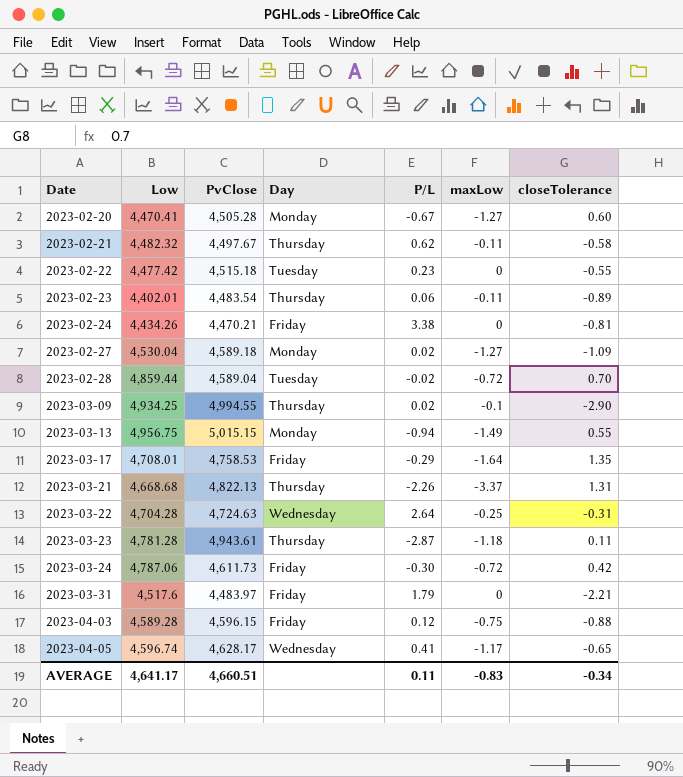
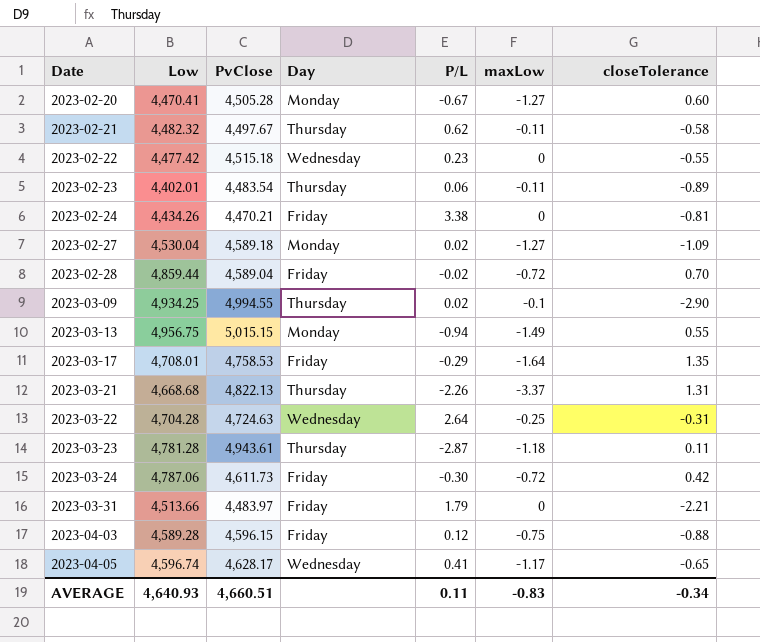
2023-02-22 | Day: Tuesday -> Wednesday
2023-02-28 | Day: Tuesday -> Friday
2023-03-31 | Low: 4,517.6 -> 4,513.66
AVERAGE | Low: 4,641.17 -> 4,640.93

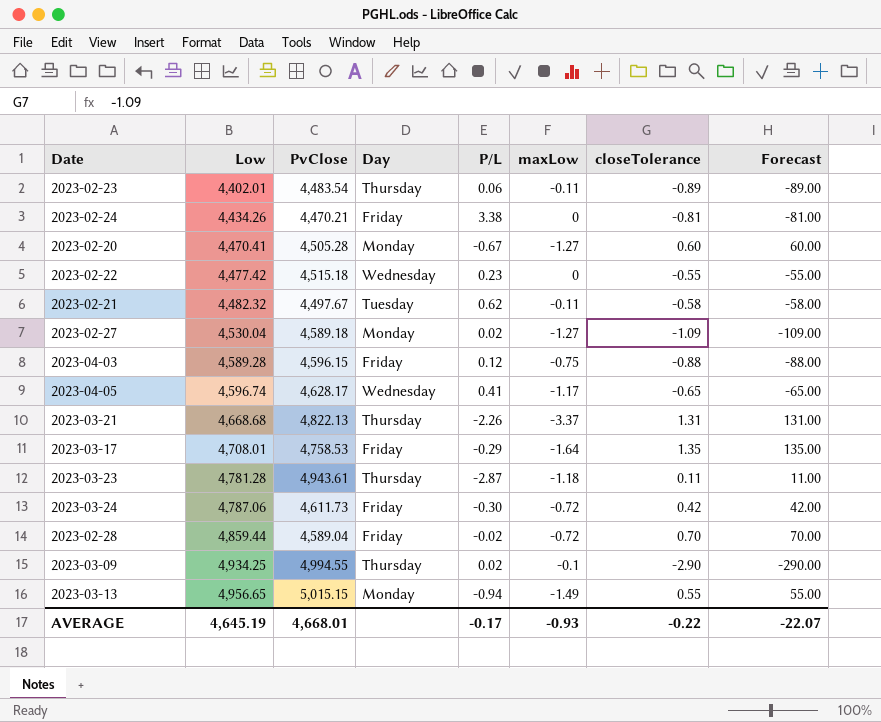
row order: Date ascending -> Low ascending
column Forecast | formula: none -> [closeTolerance] * 100
row 2023-03-22: 4,704.28 | 4,724.63 | Wednesday | 2.64 | -0.25 | -0.31 -> none
row 2023-03-31: 4,513.66 | 4,483.97 | Friday | 1.79 | 0 | -2.21 -> none
2023-02-21 | Day: Thursday -> Tuesday
2023-03-13 | Low: 4,956.75 -> 4,956.65
AVERAGE | Low: 4,640.93 -> 4,645.19
AVERAGE | PvClose: 4,660.51 -> 4,668.01
AVERAGE | P/L: 0.11 -> -0.17
AVERAGE | maxLow: -0.83 -> -0.93
AVERAGE | closeTolerance: -0.34 -> -0.22

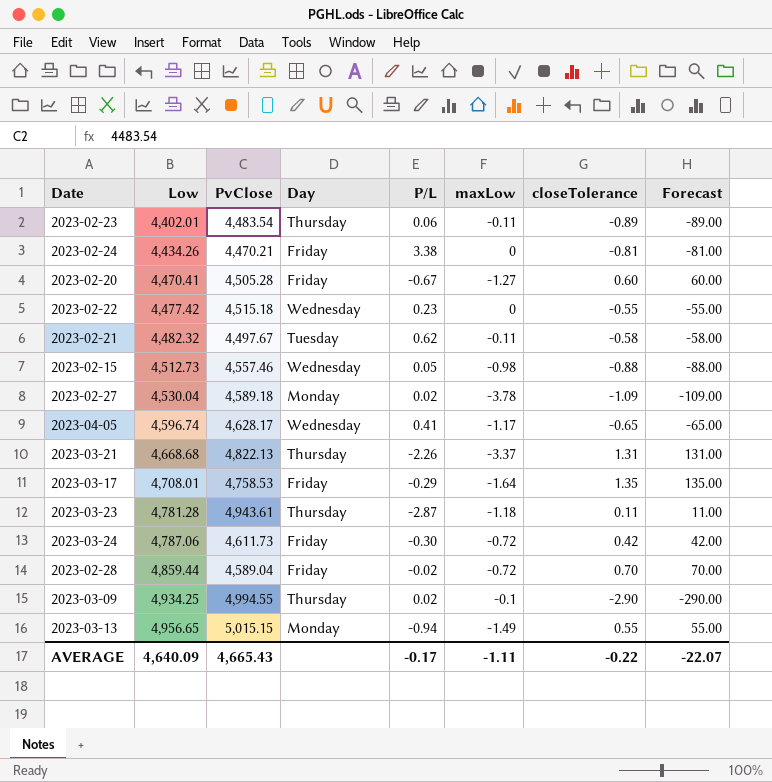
row 2023-04-03: 4,589.28 | 4,596.15 | Friday | 0.12 | -0.75 | -0.88 | -88.00 -> none
2023-02-20 | Day: Monday -> Friday
row 2023-02-15: none -> 4,512.73 | 4,557.46 | Wednesday | 0.05 | -0.98 | -0.88 | -88.00
2023-02-27 | maxLow: -1.27 -> -3.78
AVERAGE | Low: 4,645.19 -> 4,640.09
AVERAGE | PvClose: 4,668.01 -> 4,665.43
AVERAGE | maxLow: -0.93 -> -1.11

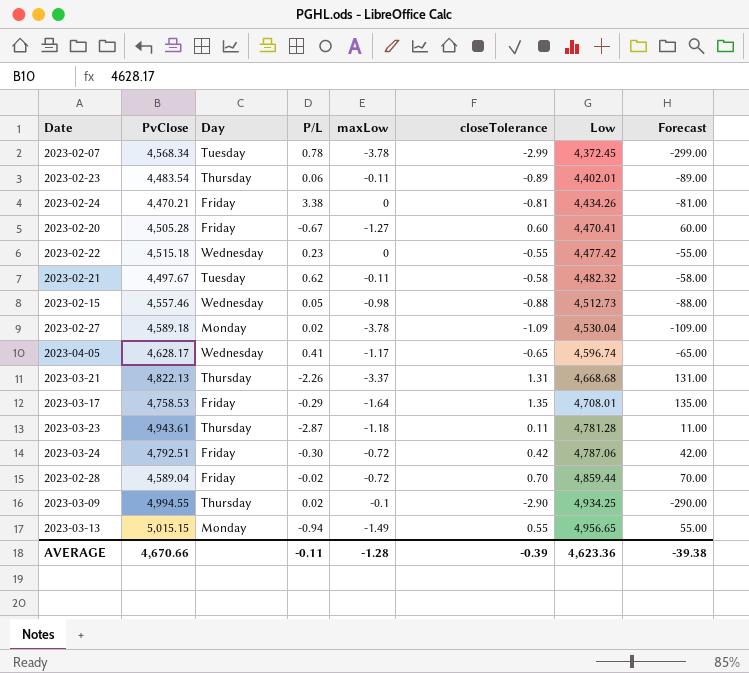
column Low | position: 2 -> 7
row 2023-02-07: none -> 4,568.34 | Tuesday | 0.78 | -3.78 | -2.99 | 4,372.45 | -299.00
2023-03-24 | PvClose: 4,611.73 -> 4,792.51
AVERAGE | PvClose: 4,665.43 -> 4,670.66
AVERAGE | P/L: -0.17 -> -0.11
AVERAGE | maxLow: -1.11 -> -1.28
AVERAGE | closeTolerance: -0.22 -> -0.39
AVERAGE | Low: 4,640.09 -> 4,623.36
AVERAGE | Forecast: -22.07 -> -39.38

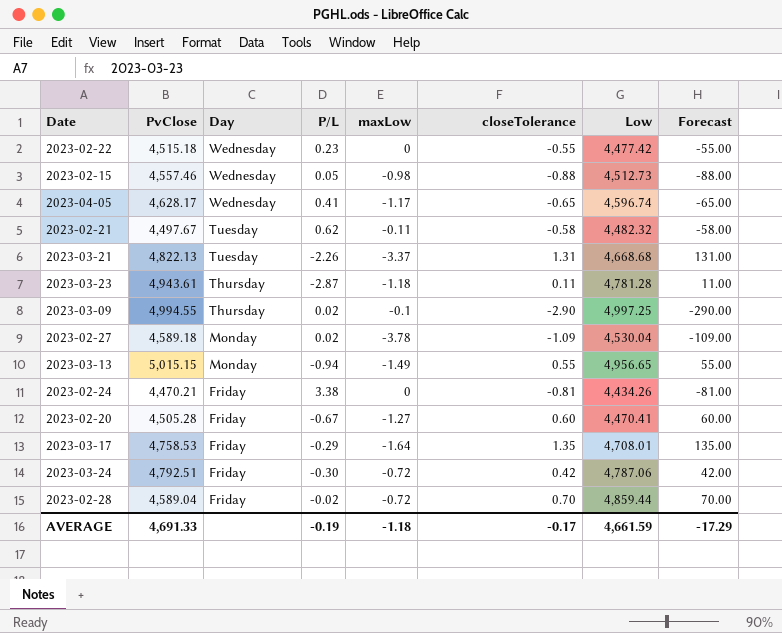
row order: Low ascending -> Day descending
row 2023-02-07: 4,568.34 | Tuesday | 0.78 | -3.78 | -2.99 | 4,372.45 | -299.00 -> none
row 2023-02-23: 4,483.54 | Thursday | 0.06 | -0.11 | -0.89 | 4,402.01 | -89.00 -> none
2023-03-21 | Day: Thursday -> Tuesday
2023-03-09 | Low: 4,934.25 -> 4,997.25
AVERAGE | PvClose: 4,670.66 -> 4,691.33
AVERAGE | P/L: -0.11 -> -0.19
AVERAGE | maxLow: -1.28 -> -1.18
AVERAGE | closeTolerance: -0.39 -> -0.17
AVERAGE | Low: 4,623.36 -> 4,661.59
AVERAGE | Forecast: -39.38 -> -17.29

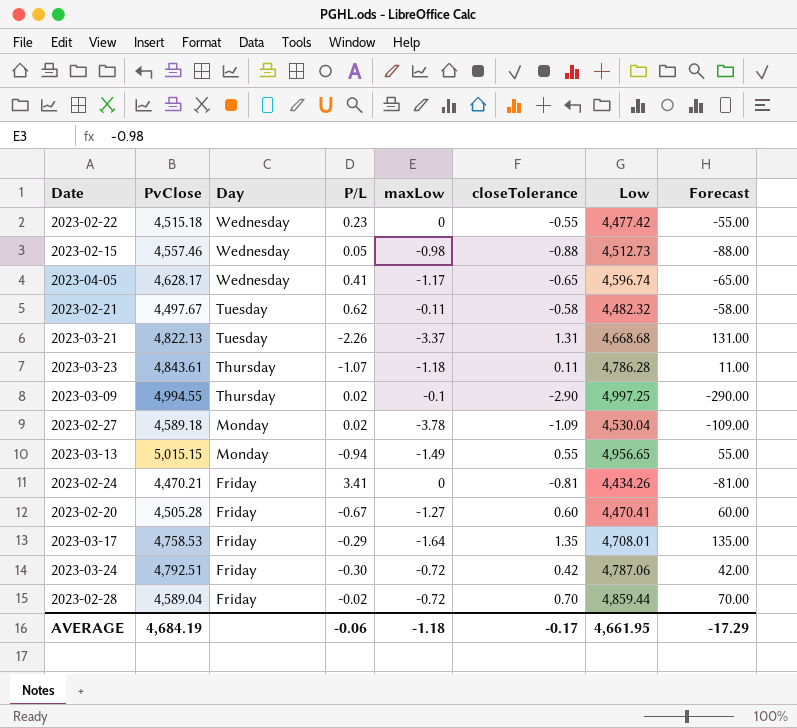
2023-03-23 | PvClose: 4,943.61 -> 4,843.61
2023-03-23 | P/L: -2.87 -> -1.07
2023-03-23 | Low: 4,781.28 -> 4,786.28
2023-02-24 | P/L: 3.38 -> 3.41
AVERAGE | PvClose: 4,691.33 -> 4,684.19
AVERAGE | P/L: -0.19 -> -0.06
AVERAGE | Low: 4,661.59 -> 4,661.95

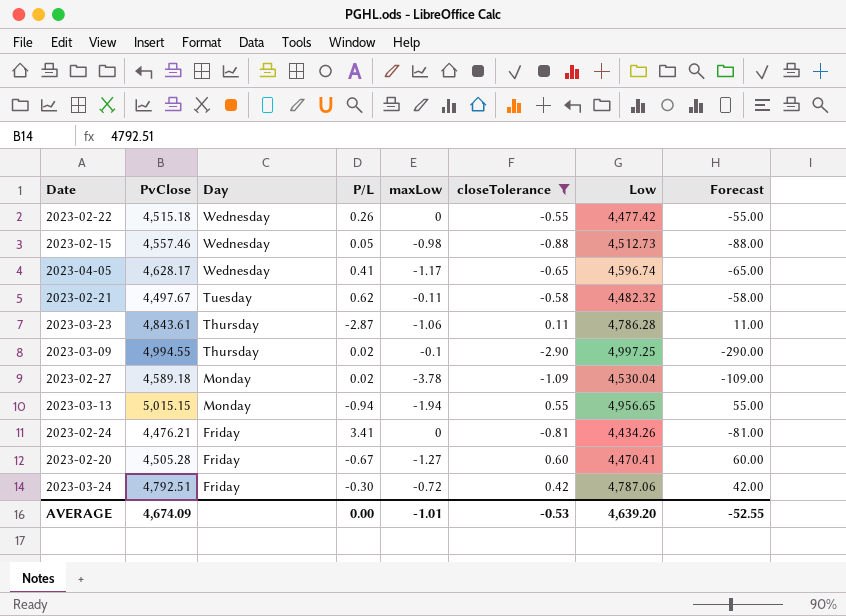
filter: none -> closeTolerance <= 0.60
2023-02-22 | P/L: 0.23 -> 0.26
2023-03-23 | P/L: -1.07 -> -2.87
2023-03-23 | maxLow: -1.18 -> -1.06
2023-03-13 | maxLow: -1.49 -> -1.94
2023-02-24 | PvClose: 4,470.21 -> 4,476.21
AVERAGE | PvClose: 4,684.19 -> 4,674.09
AVERAGE | P/L: -0.06 -> 0.00
AVERAGE | maxLow: -1.18 -> -1.01
AVERAGE | closeTolerance: -0.17 -> -0.53
AVERAGE | Low: 4,661.95 -> 4,639.20
AVERAGE | Forecast: -17.29 -> -52.55

